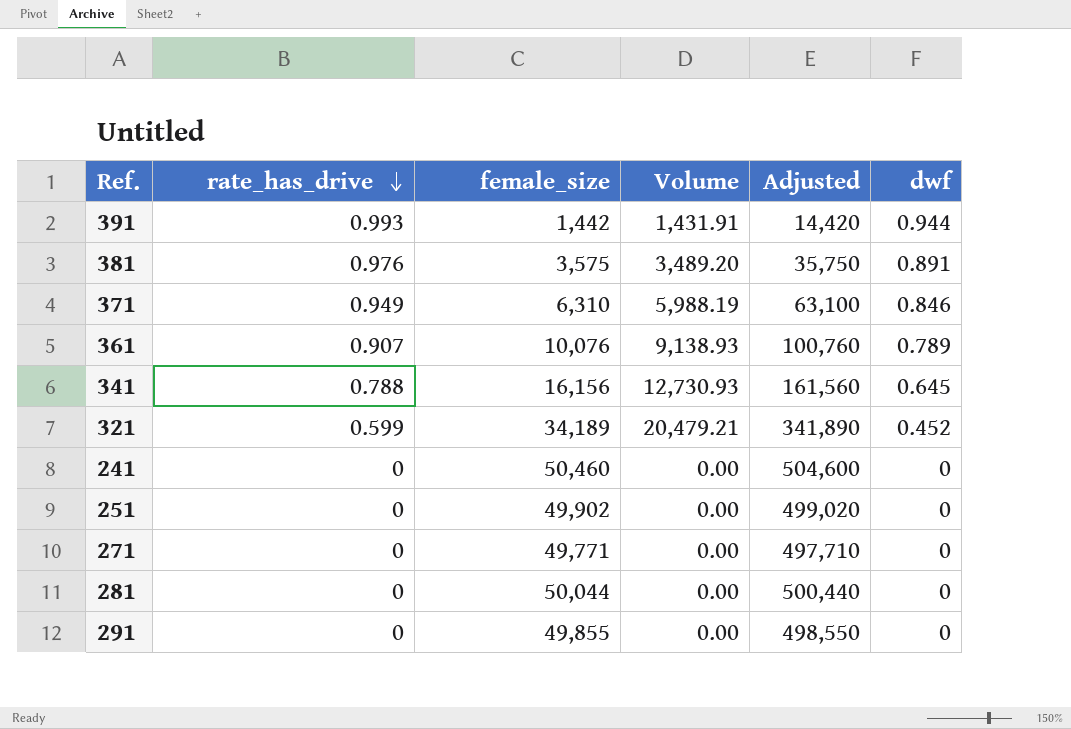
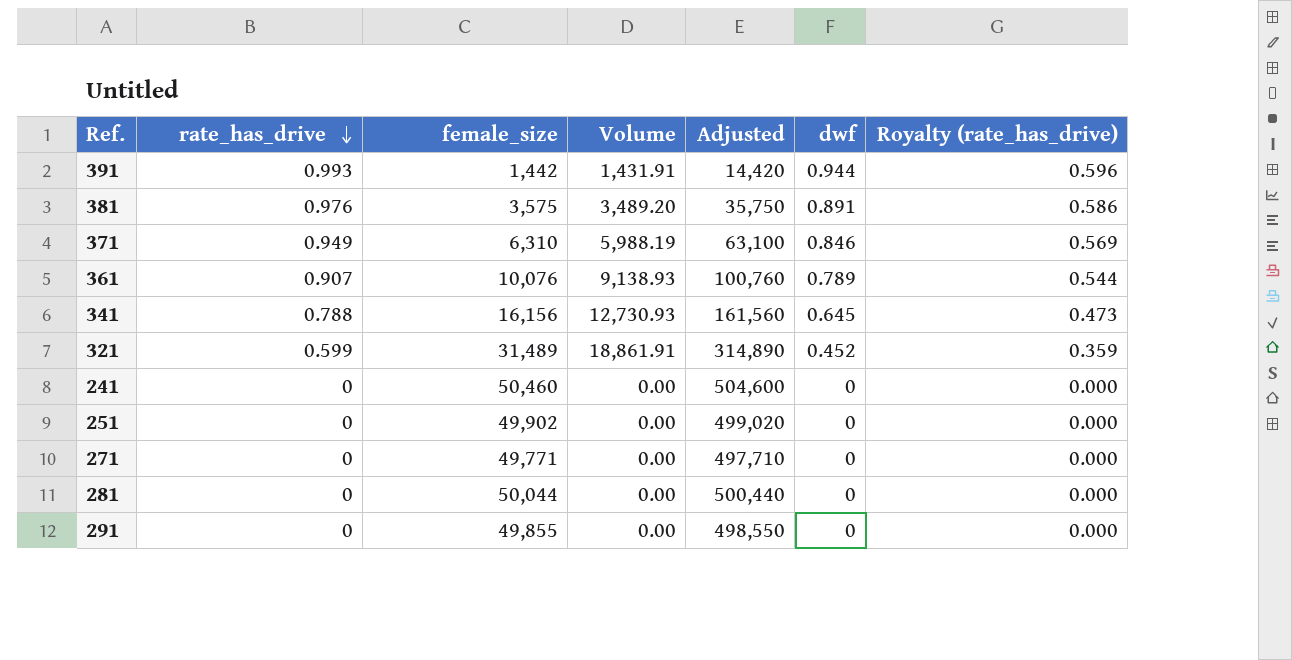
column Royalty (rate_has_drive) | formula: none -> [rate_has_drive] * 0.6
321 | female_size: 34,189 -> 31,489
321 | Volume: 20,479.21 -> 18,861.91
321 | Adjusted: 341,890 -> 314,890

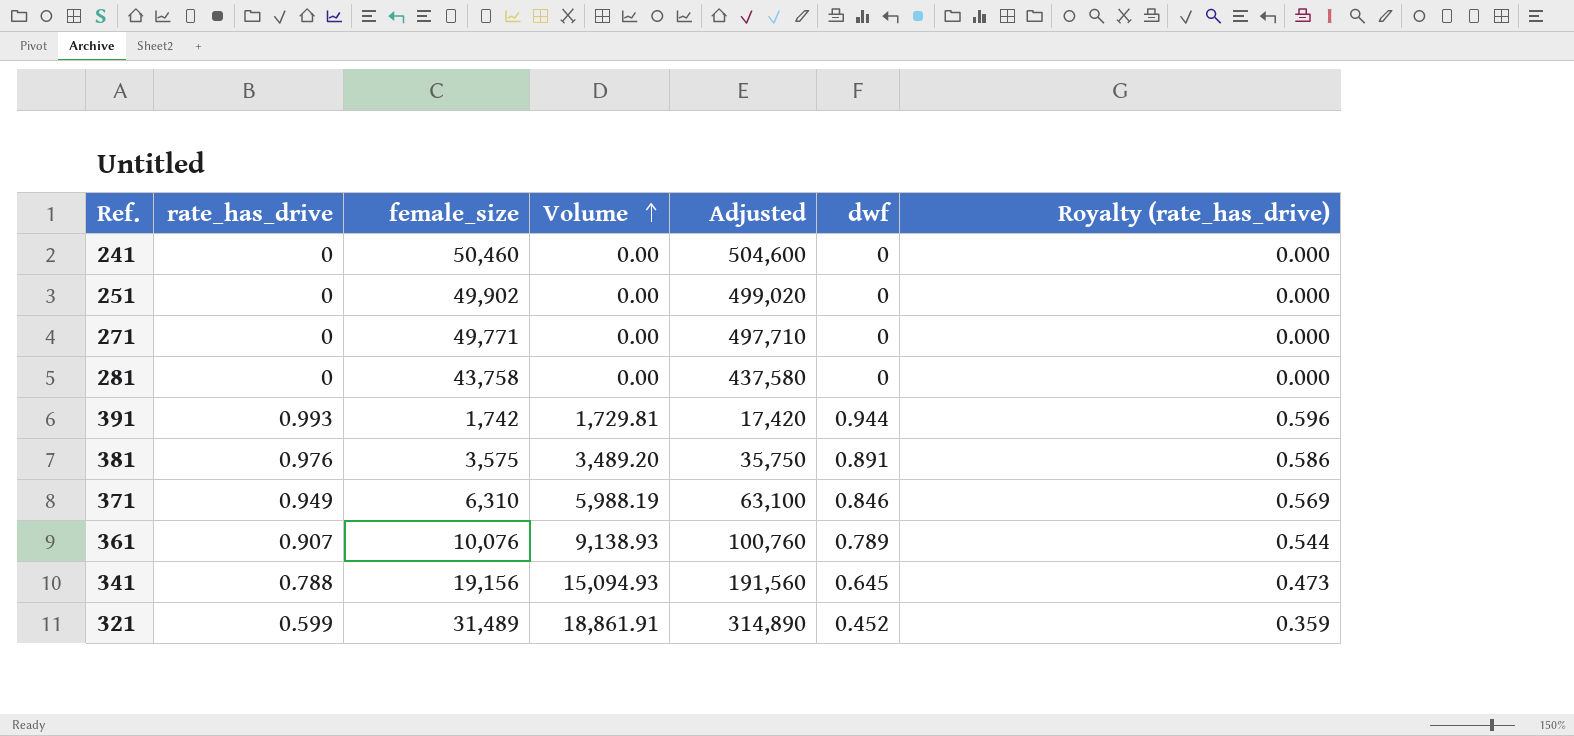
row order: rate_has_drive descending -> Volume ascending
row 291: 0 | 49,855 | 0.00 | 498,550 | 0 | 0.000 -> none
281 | female_size: 50,044 -> 43,758
281 | Adjusted: 500,440 -> 437,580
391 | female_size: 1,442 -> 1,742
391 | Volume: 1,431.91 -> 1,729.81
391 | Adjusted: 14,420 -> 17,420
341 | female_size: 16,156 -> 19,156
341 | Volume: 12,730.93 -> 15,094.93
341 | Adjusted: 161,560 -> 191,560

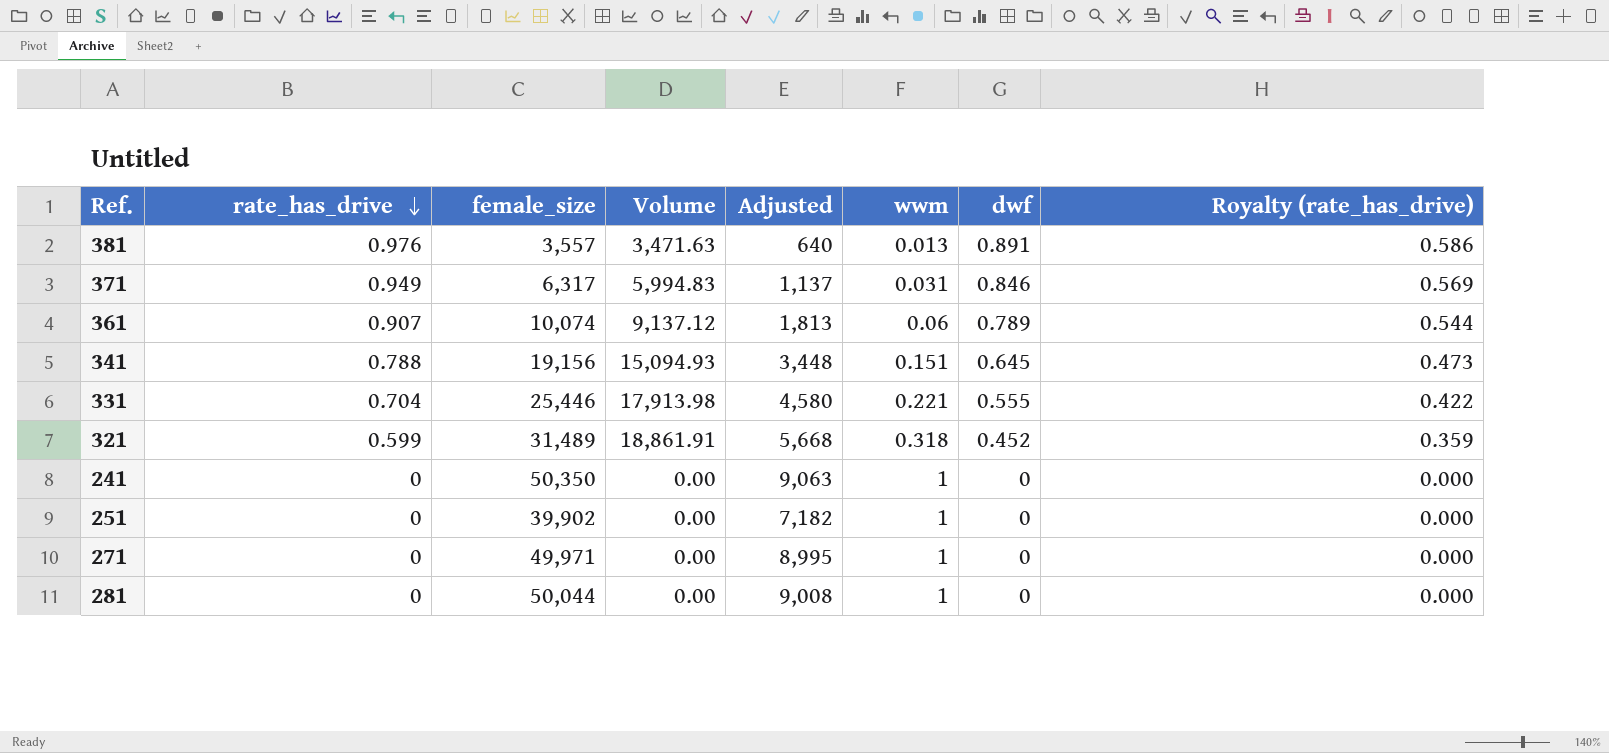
row order: Volume ascending -> rate_has_drive descending
column Adjusted | formula: [female_size] * 10 -> [female_size] * 0.18
column wwm | position: none -> 6
row 391: 0.993 | 1,742 | 1,729.81 | 17,420 | 0.944 | 0.596 -> none
381 | female_size: 3,575 -> 3,557
381 | Volume: 3,489.20 -> 3,471.63
371 | female_size: 6,310 -> 6,317
371 | Volume: 5,988.19 -> 5,994.83
361 | female_size: 10,076 -> 10,074
361 | Volume: 9,138.93 -> 9,137.12
row 331: none -> 0.704 | 25,446 | 17,913.98 | 4,580 | 0.221 | 0.555 | 0.422
241 | female_size: 50,460 -> 50,350
251 | female_size: 49,902 -> 39,902
271 | female_size: 49,771 -> 49,971
281 | female_size: 43,758 -> 50,044

